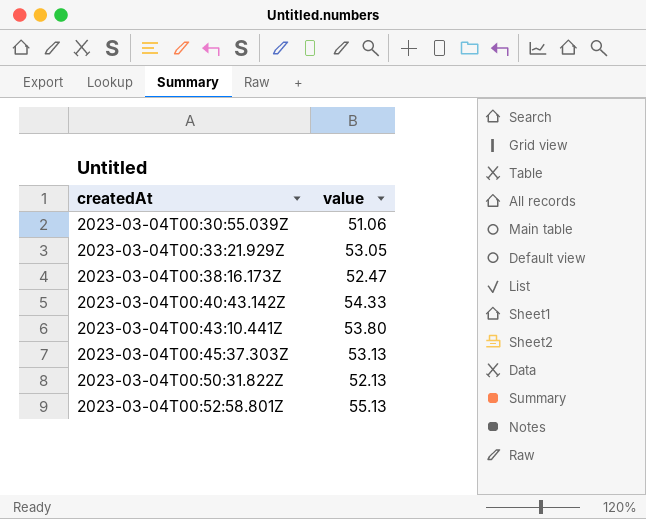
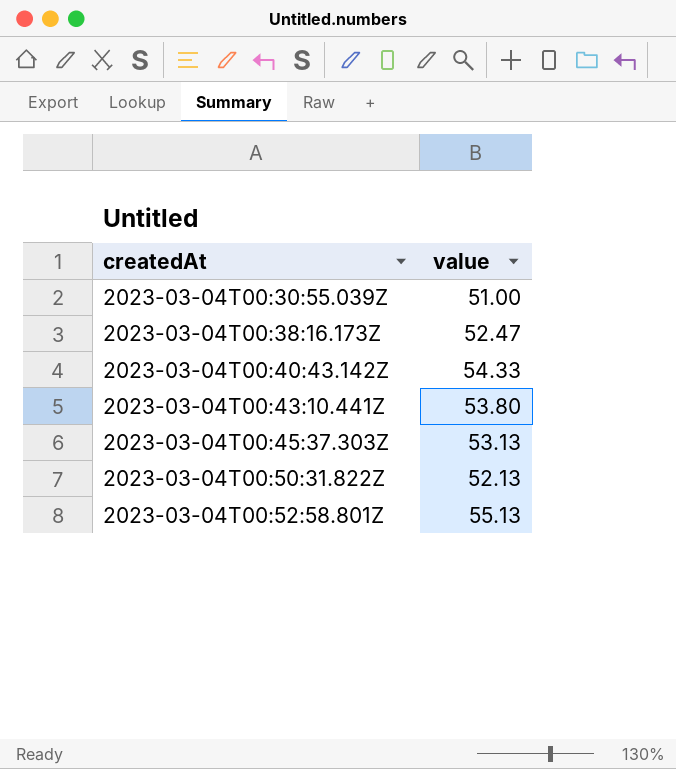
row 2023-03-04T00:33:21.929Z: 53.05 -> none
2023-03-04T00:30:55.039Z | value: 51.06 -> 51.00

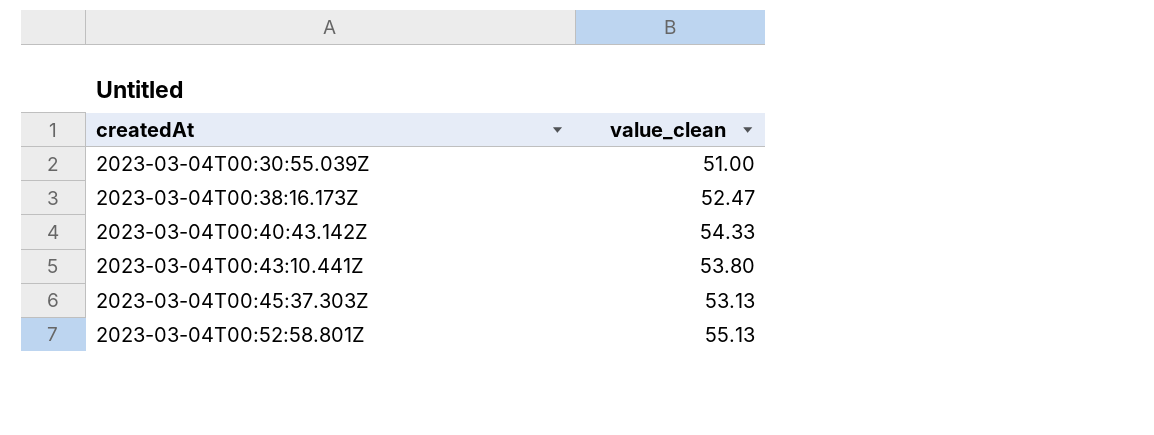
column name: value -> value_clean
row 2023-03-04T00:50:31.822Z: 52.13 -> none

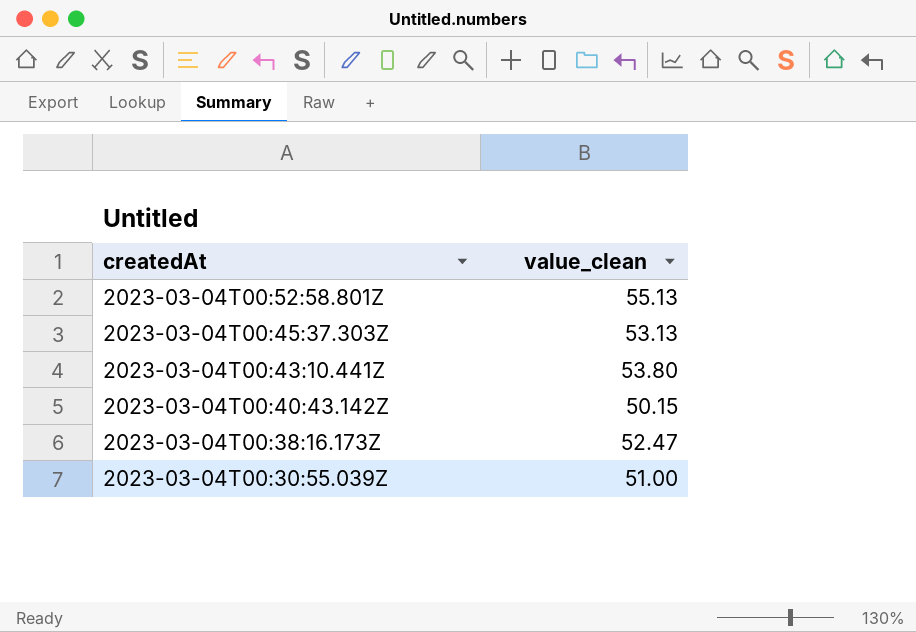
row order: createdAt ascending -> createdAt descending
2023-03-04T00:40:43.142Z | value_clean: 54.33 -> 50.15

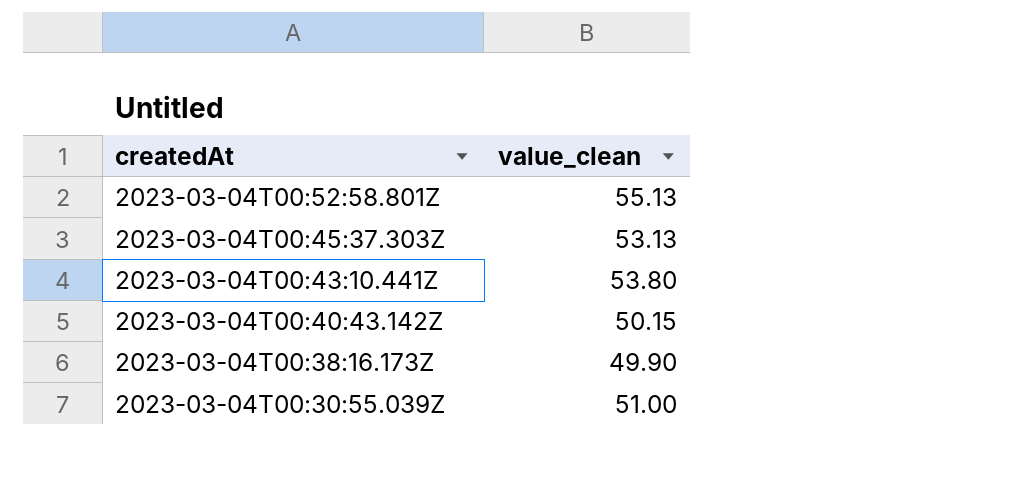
2023-03-04T00:38:16.173Z | value_clean: 52.47 -> 49.90

